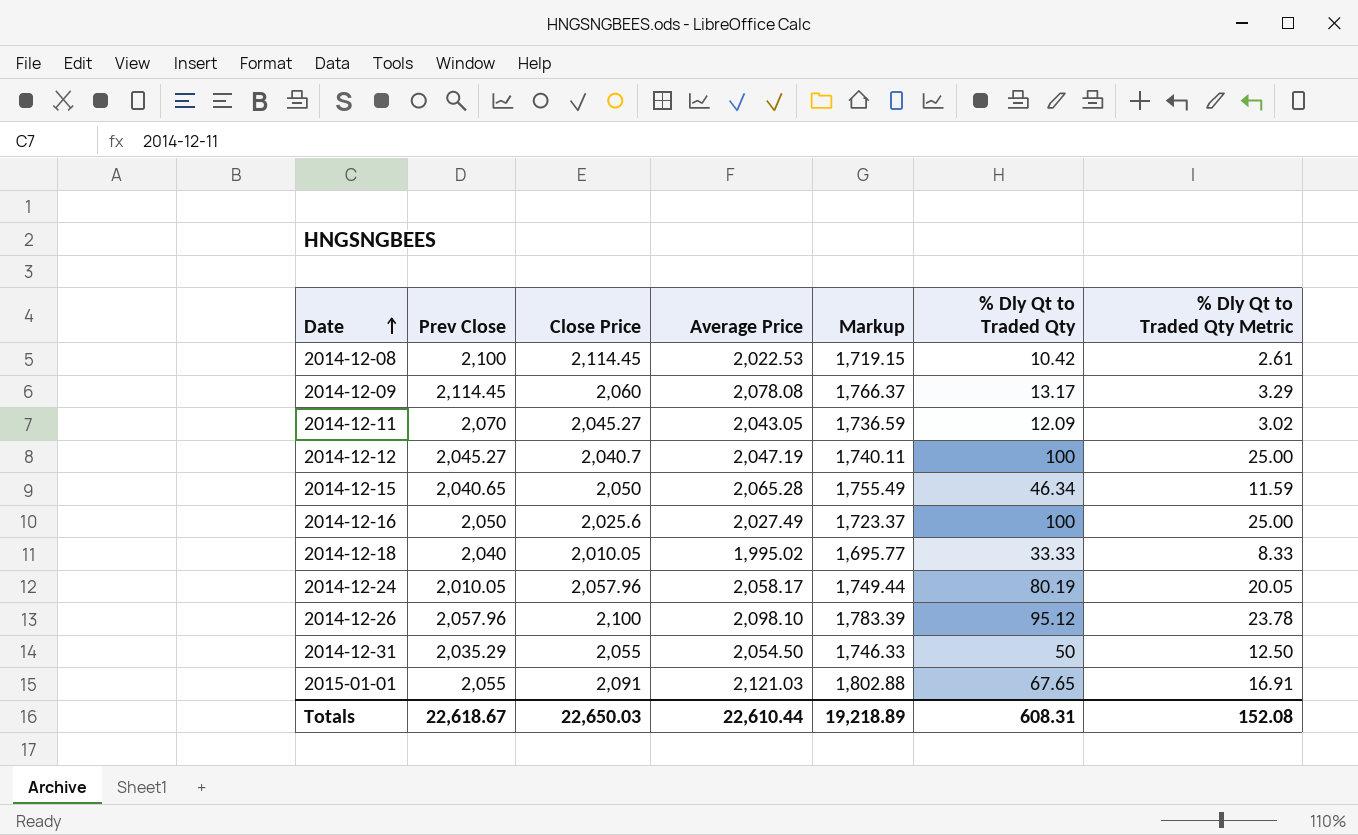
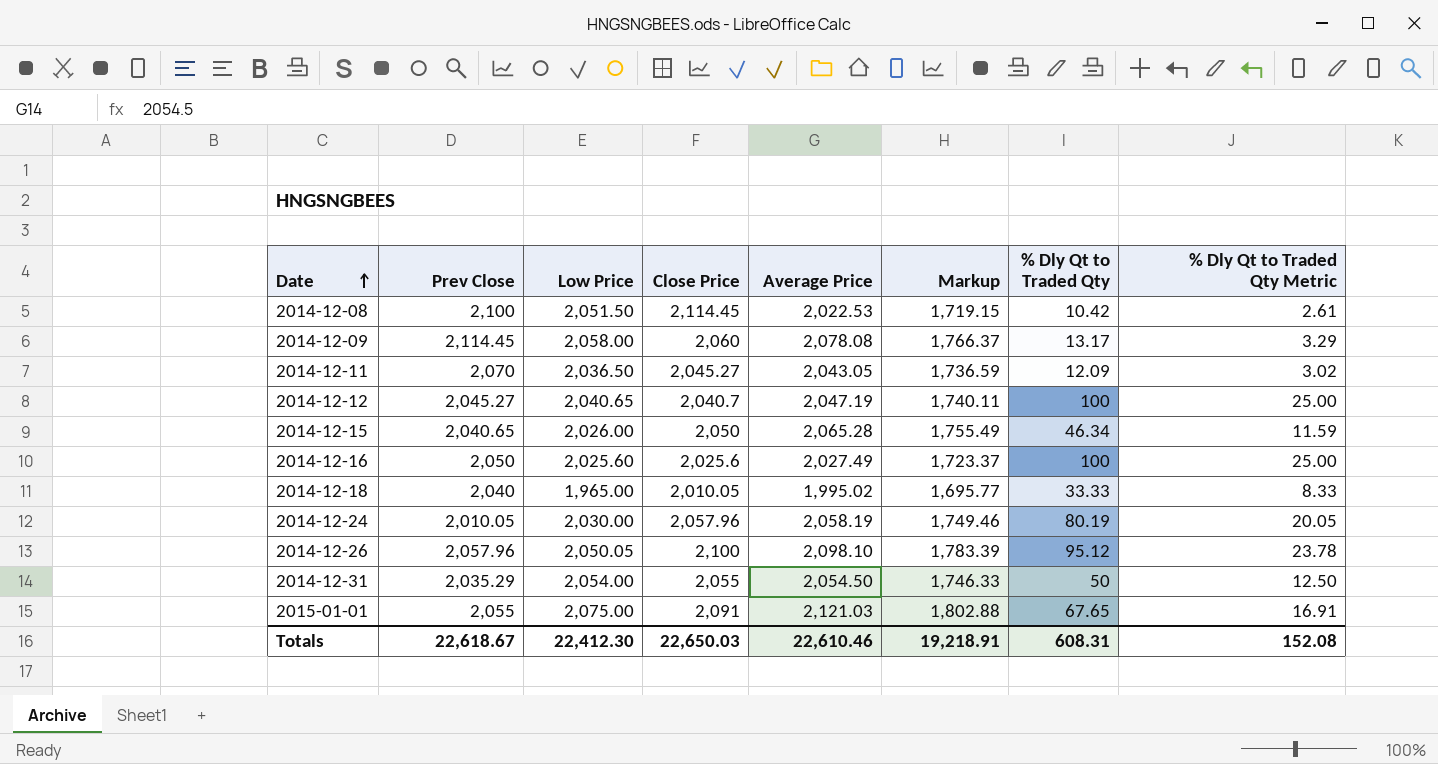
column Low Price | position: none -> 3
2014-12-24 | Average Price: 2,058.17 -> 2,058.19
2014-12-24 | Markup: 1,749.44 -> 1,749.46
Totals | Average Price: 22,610.44 -> 22,610.46
Totals | Markup: 19,218.89 -> 19,218.91

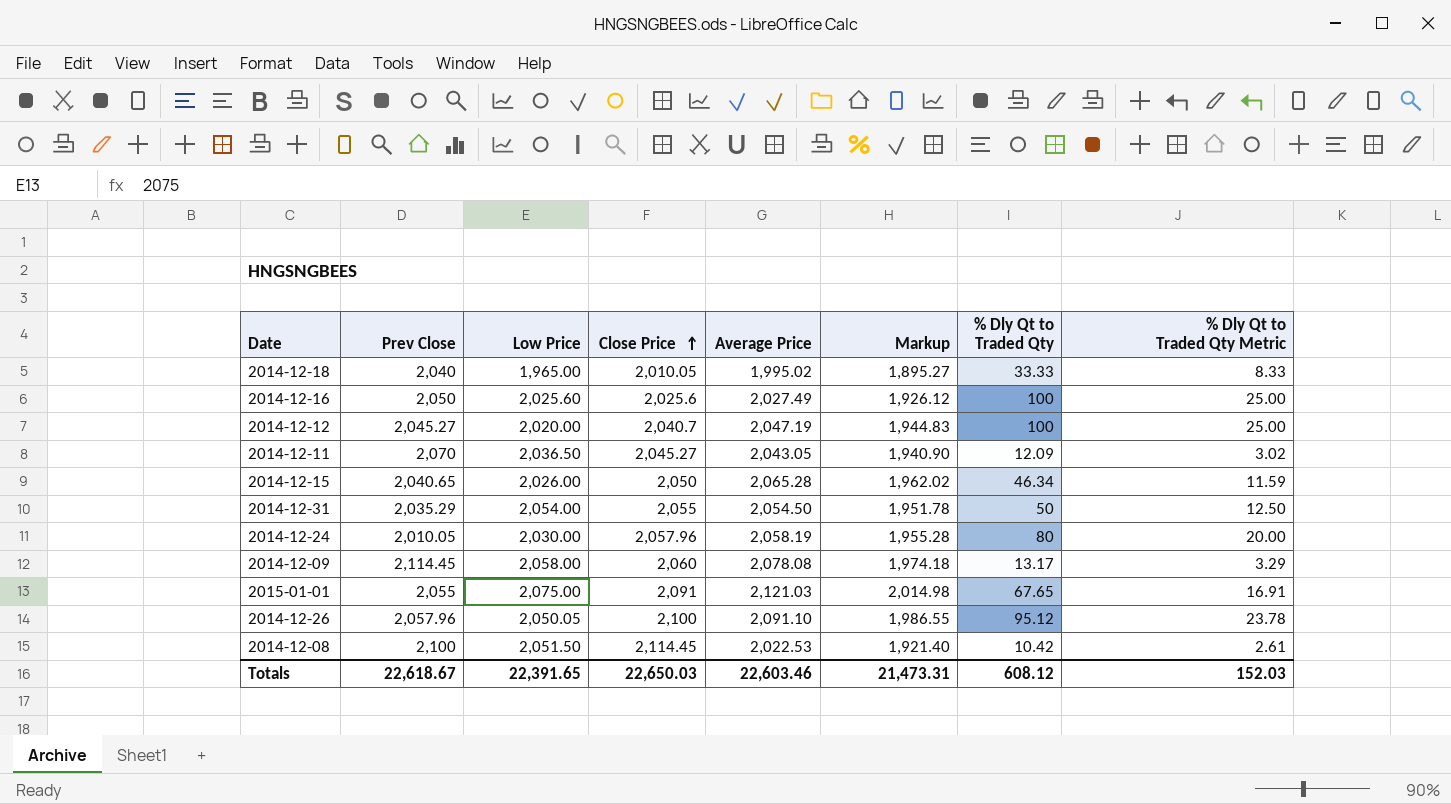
row order: Date ascending -> Close Price ascending
column Markup | formula: [Average Price] * 0.85 -> [Average Price] * 0.95
2014-12-12 | Low Price: 2,040.65 -> 2,020.00
2014-12-24 | % Dly Qt to Traded Qty: 80.19 -> 80
2014-12-24 | % Dly Qt to Traded Qty Metric: 20.05 -> 20.00
2014-12-26 | Average Price: 2,098.10 -> 2,091.10
Totals | Low Price: 22,412.30 -> 22,391.65
Totals | Average Price: 22,610.46 -> 22,603.46
Totals | Markup: 19,218.91 -> 21,473.31
Totals | % Dly Qt to Traded Qty: 608.31 -> 608.12
Totals | % Dly Qt to Traded Qty Metric: 152.08 -> 152.03

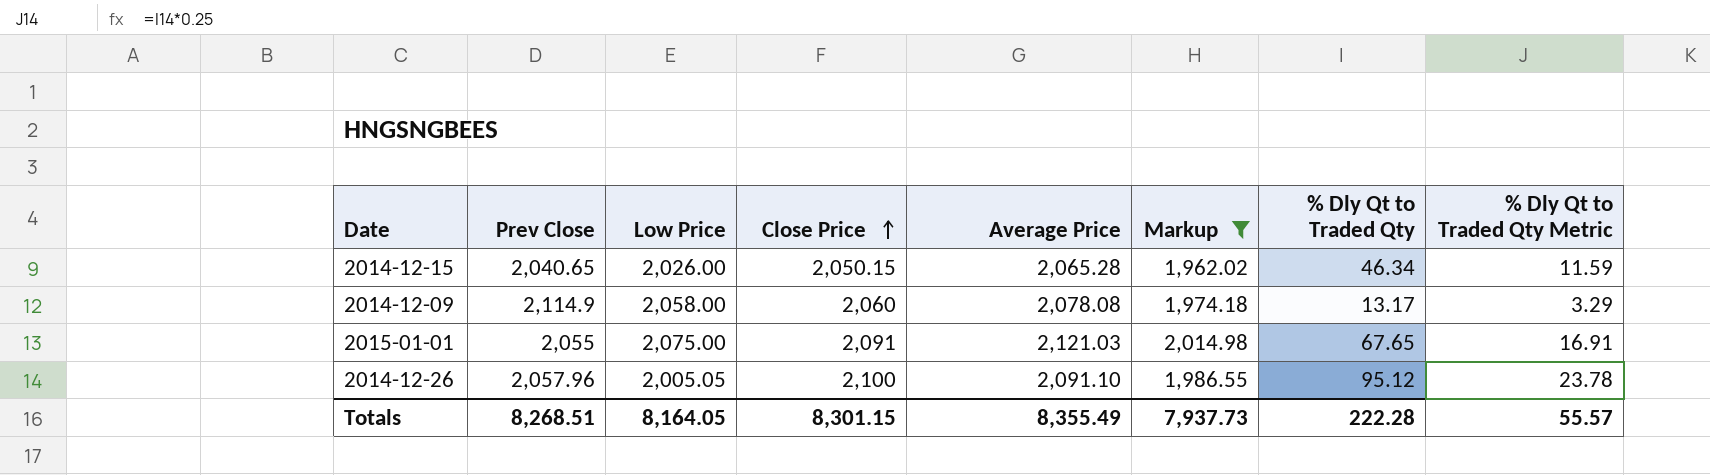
filter: none -> Markup >= 1,962.02
2014-12-15 | Close Price: 2,050 -> 2,050.15
2014-12-09 | Prev Close: 2,114.45 -> 2,114.9
2014-12-26 | Low Price: 2,050.05 -> 2,005.05
Totals | Prev Close: 22,618.67 -> 8,268.51
Totals | Low Price: 22,391.65 -> 8,164.05
Totals | Close Price: 22,650.03 -> 8,301.15
Totals | Average Price: 22,603.46 -> 8,355.49
Totals | Markup: 21,473.31 -> 7,937.73
Totals | % Dly Qt to Traded Qty: 608.12 -> 222.28
Totals | % Dly Qt to Traded Qty Metric: 152.03 -> 55.57

